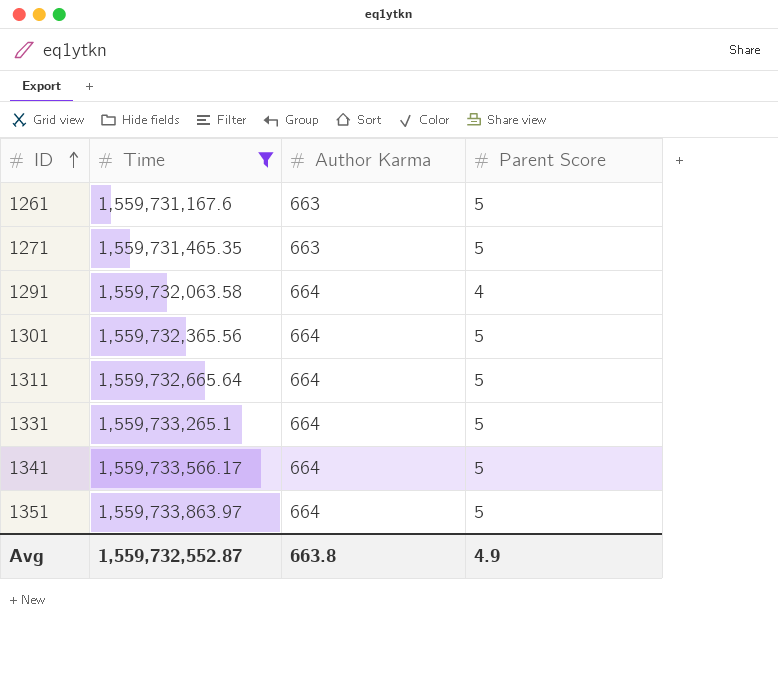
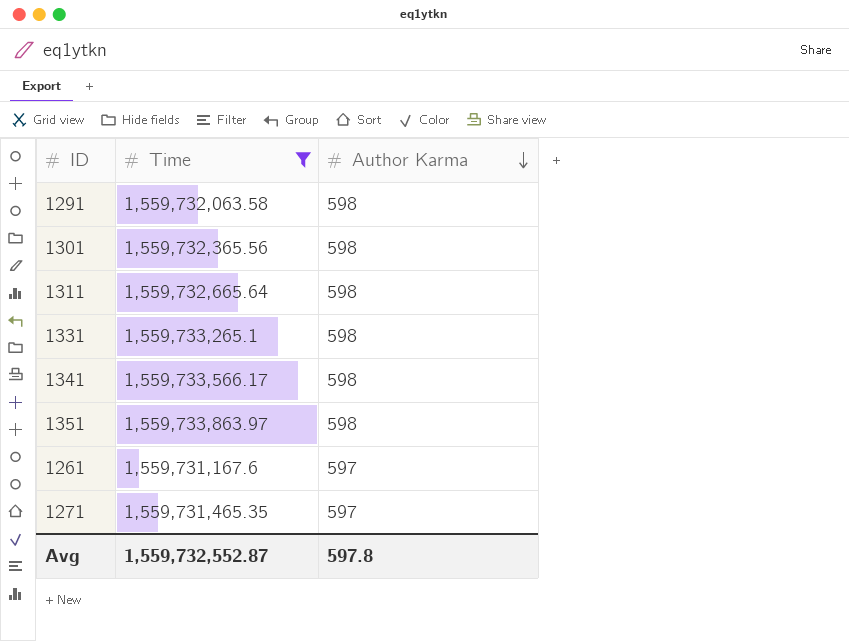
row order: ID ascending -> Author Karma descending
column Parent Score | position: 4 -> none
1291 | Author Karma: 664 -> 598
1301 | Author Karma: 664 -> 598
1311 | Author Karma: 664 -> 598
1331 | Author Karma: 664 -> 598
1341 | Author Karma: 664 -> 598
1351 | Author Karma: 664 -> 598
1261 | Author Karma: 663 -> 597
1271 | Author Karma: 663 -> 597
Avg | Author Karma: 663.8 -> 597.8

